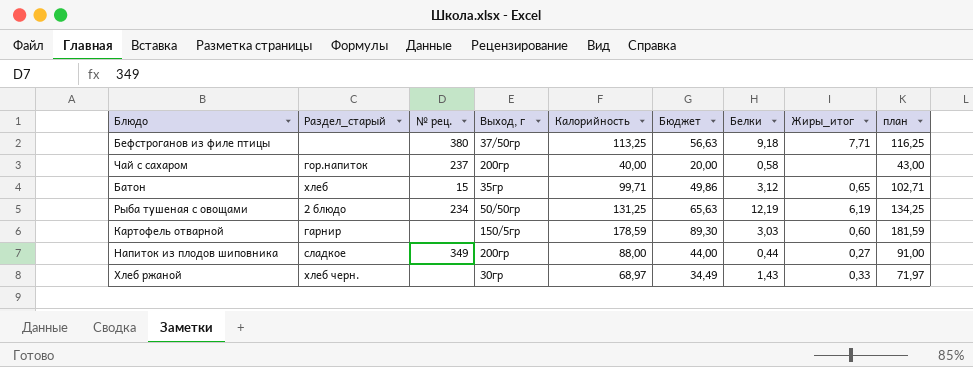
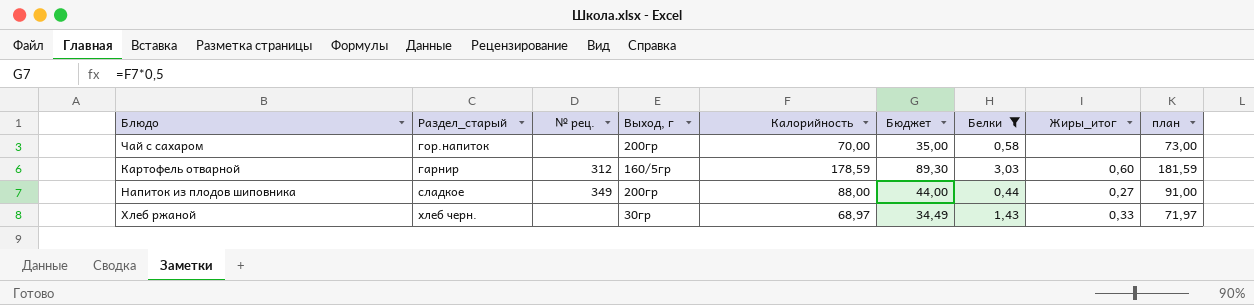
filter: none -> Белки <= 3,03
Чай с сахаром | № рец.: 237 -> none
Чай с сахаром | Калорийность: 40,00 -> 70,00
Чай с сахаром | Бюджет: 20,00 -> 35,00
Чай с сахаром | план: 43,00 -> 73,00
Картофель отварной | № рец.: none -> 312
Картофель отварной | Выход, г: 150/5гр -> 160/5гр

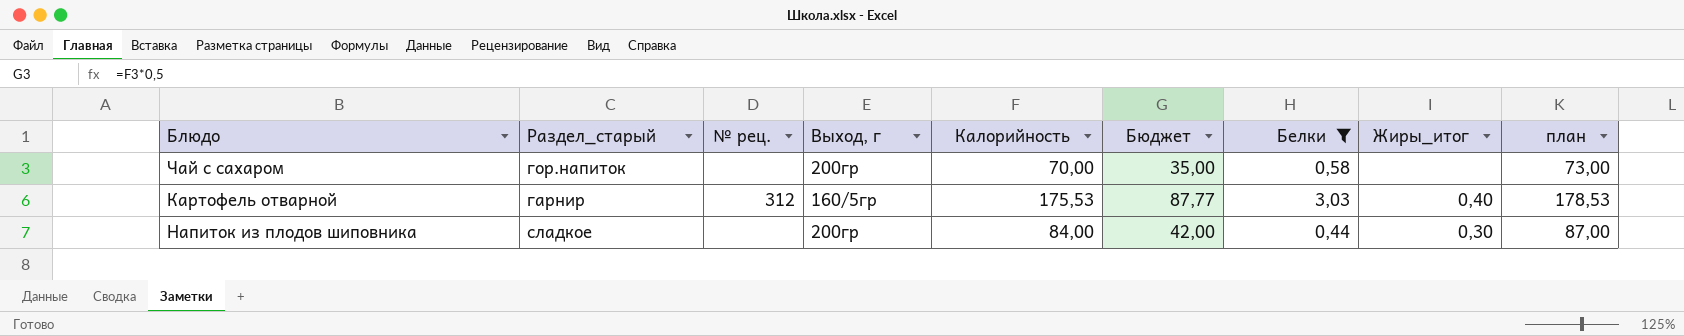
row Хлеб ржаной: хлеб черн. | none | 30гр | 68,97 | 34,49 | 1,43 | 0,33 | 71,97 -> none
Картофель отварной | Калорийность: 178,59 -> 175,53
Картофель отварной | Бюджет: 89,30 -> 87,77
Картофель отварной | Жиры_итог: 0,60 -> 0,40
Картофель отварной | план: 181,59 -> 178,53
Напиток из плодов шиповника | № рец.: 349 -> none
Напиток из плодов шиповника | Калорийность: 88,00 -> 84,00
Напиток из плодов шиповника | Бюджет: 44,00 -> 42,00
Напиток из плодов шиповника | Жиры_итог: 0,27 -> 0,30
Напиток из плодов шиповника | план: 91,00 -> 87,00

